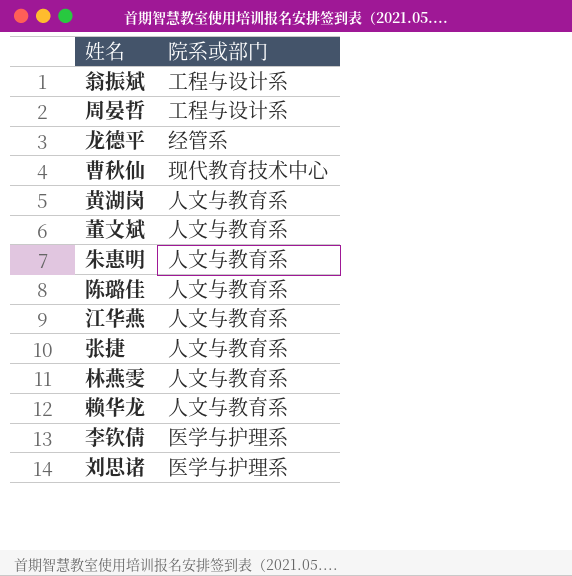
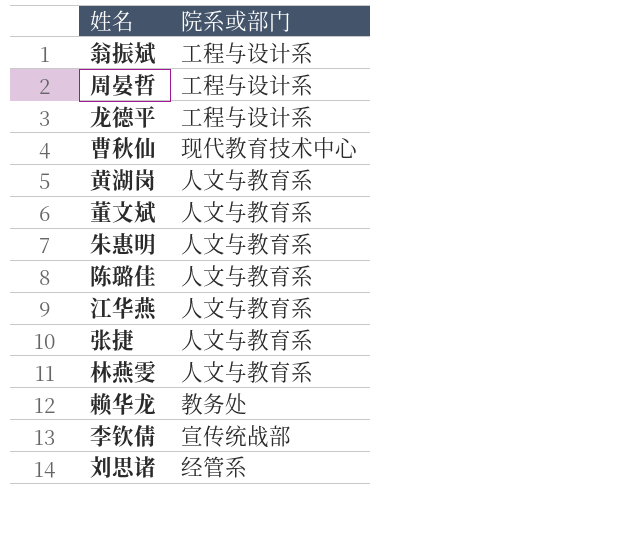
龙德平 | 院系或部门: 经管系 -> 工程与设计系
赖华龙 | 院系或部门: 人文与教育系 -> 教务处
李钦倩 | 院系或部门: 医学与护理系 -> 宣传统战部
刘思诸 | 院系或部门: 医学与护理系 -> 经管系

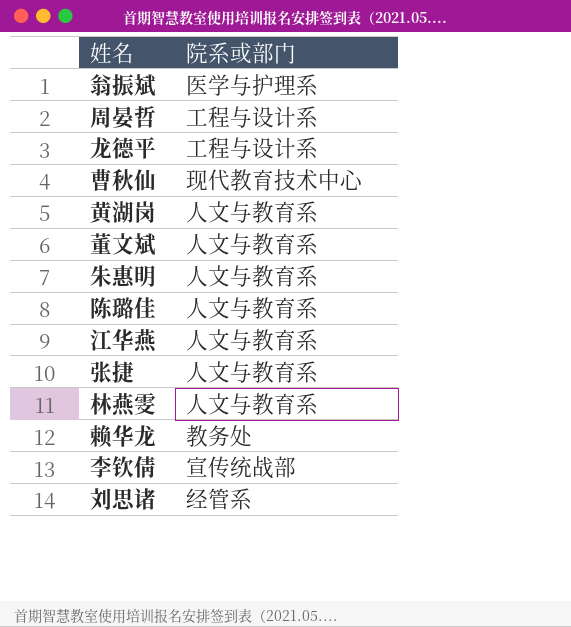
翁振斌 | 院系或部门: 工程与设计系 -> 医学与护理系

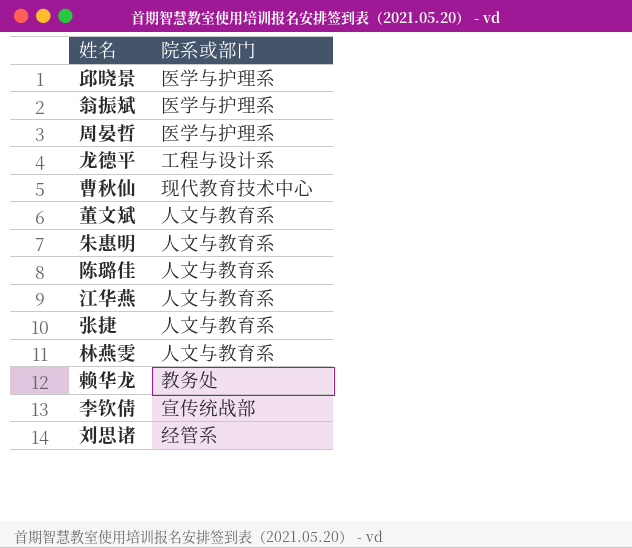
row 黄湖岗: 人文与教育系 -> none
row 邱晓景: none -> 医学与护理系
周晏哲 | 院系或部门: 工程与设计系 -> 医学与护理系

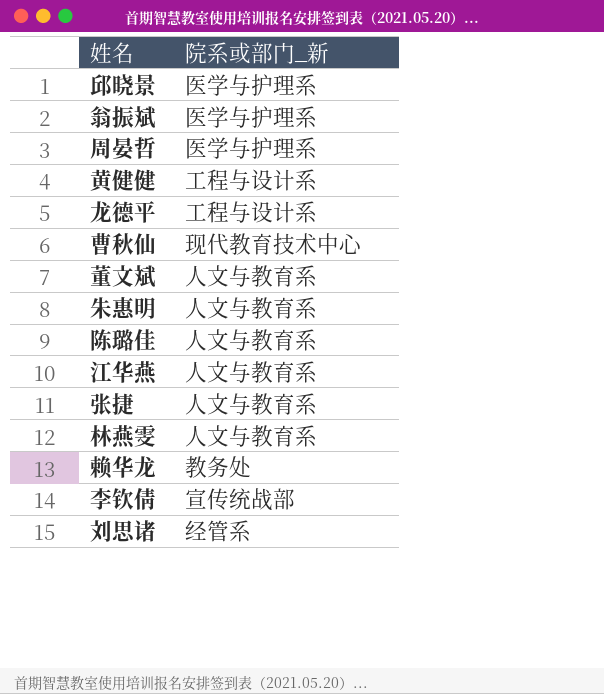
column name: 院系或部门 -> 院系或部门_新
row 黄健健: none -> 工程与设计系

